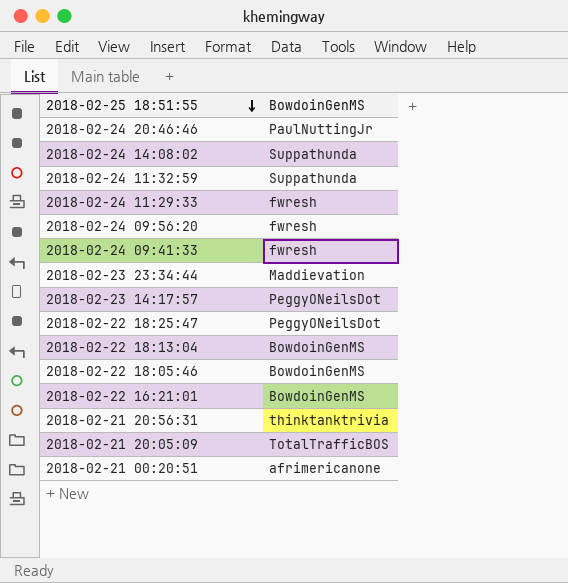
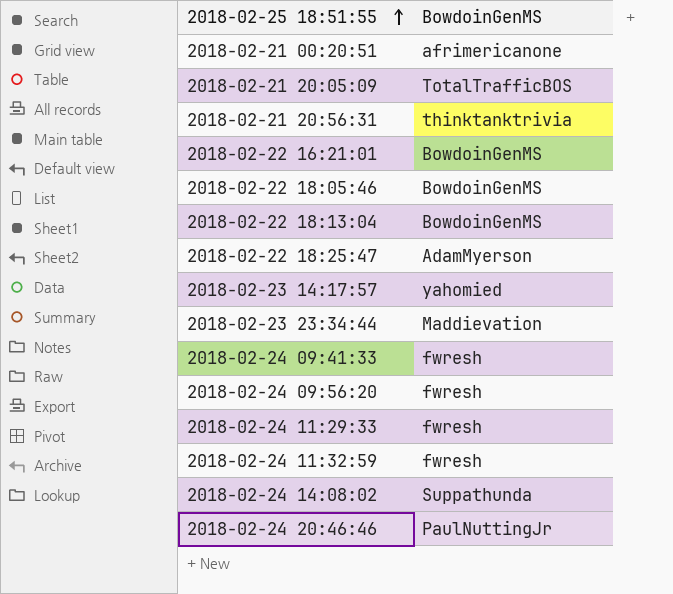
row order: 2018-02-25 18:51:55 descending -> 2018-02-25 18:51:55 ascending
2018-02-22 18:25:47 | BowdoinGenMS: PeggyONeilsDot -> AdamMyerson
2018-02-23 14:17:57 | BowdoinGenMS: PeggyONeilsDot -> yahomied
2018-02-24 11:32:59 | BowdoinGenMS: Suppathunda -> fwresh

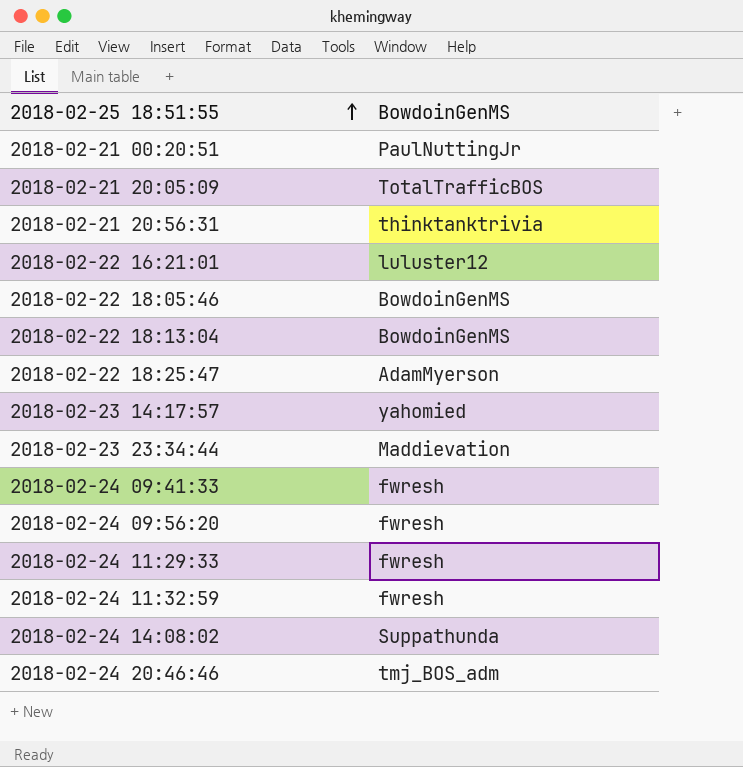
2018-02-21 00:20:51 | BowdoinGenMS: afrimericanone -> PaulNuttingJr
2018-02-22 16:21:01 | BowdoinGenMS: BowdoinGenMS -> luluster12
2018-02-24 20:46:46 | BowdoinGenMS: PaulNuttingJr -> tmj_BOS_adm

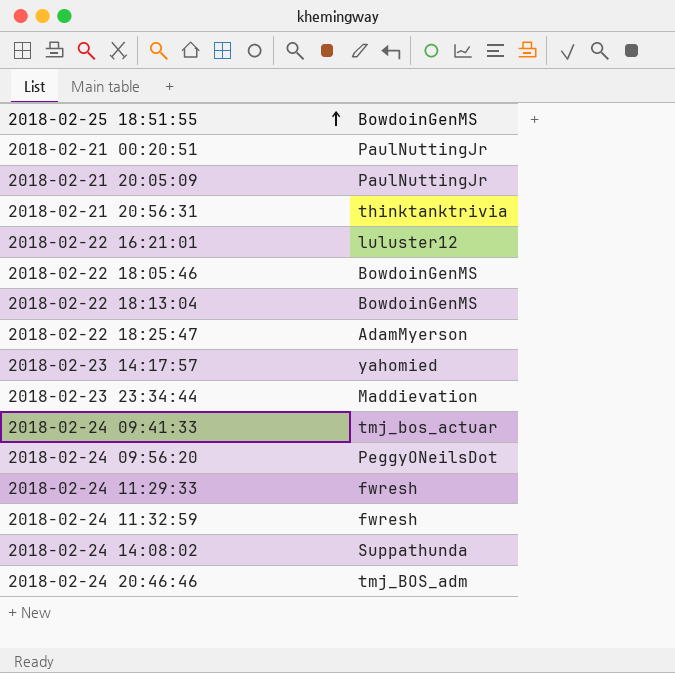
2018-02-21 20:05:09 | BowdoinGenMS: TotalTrafficBOS -> PaulNuttingJr
2018-02-24 09:41:33 | BowdoinGenMS: fwresh -> tmj_bos_actuar
2018-02-24 09:56:20 | BowdoinGenMS: fwresh -> PeggyONeilsDot

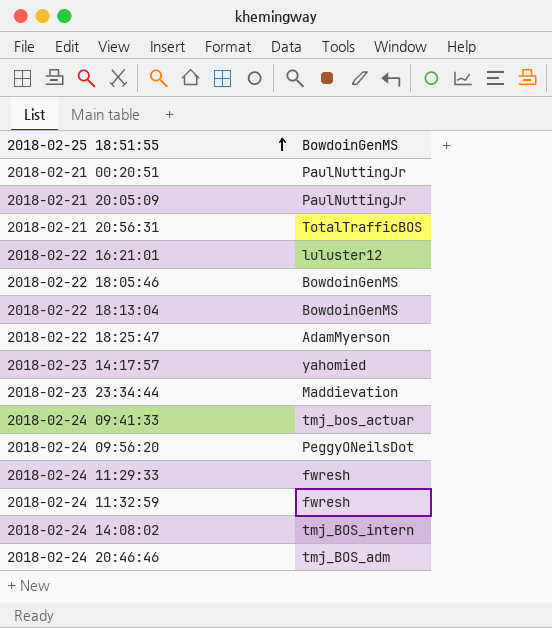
2018-02-21 20:56:31 | BowdoinGenMS: thinktanktrivia -> TotalTrafficBOS
2018-02-24 14:08:02 | BowdoinGenMS: Suppathunda -> tmj_BOS_intern

